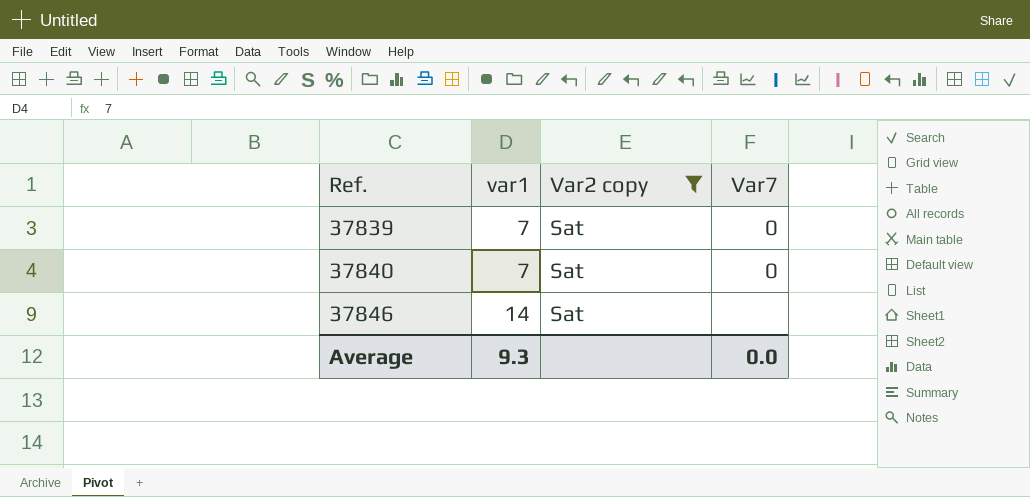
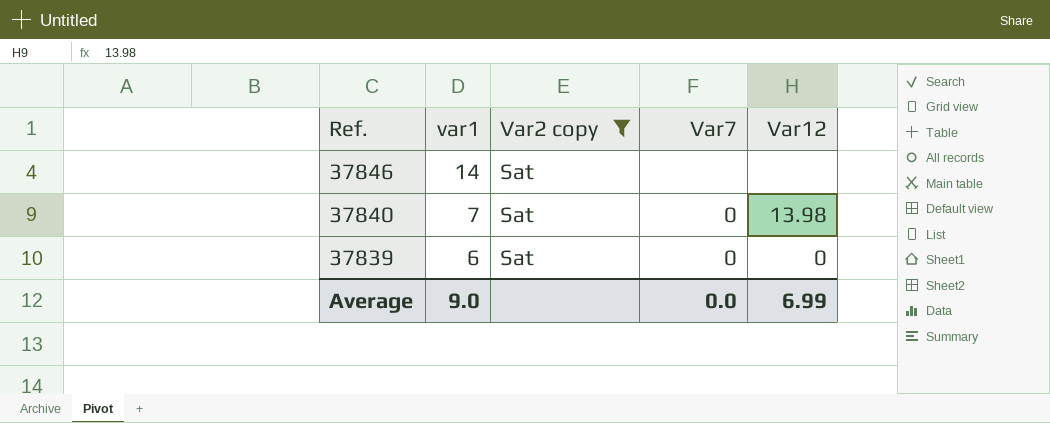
row order: Ref. ascending -> Ref. descending
column Var12 | position: none -> 5
37839 | var1: 7 -> 6
Average | var1: 9.3 -> 9.0

